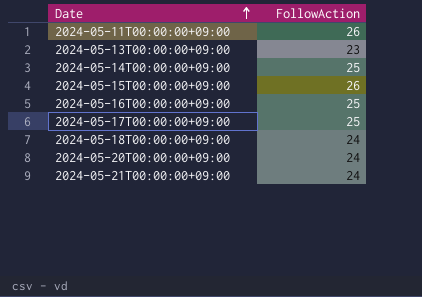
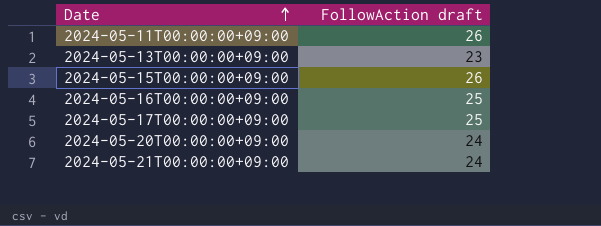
column name: FollowAction -> FollowAction draft
row 2024-05-14T00:00:00+09:00: 25 -> none
row 2024-05-18T00:00:00+09:00: 24 -> none

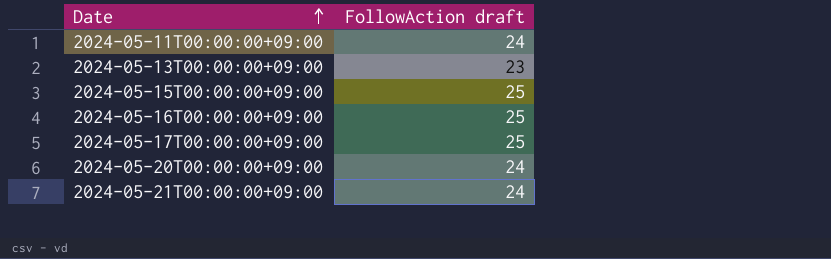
2024-05-11T00:00:00+09:00 | FollowAction draft: 26 -> 24
2024-05-15T00:00:00+09:00 | FollowAction draft: 26 -> 25

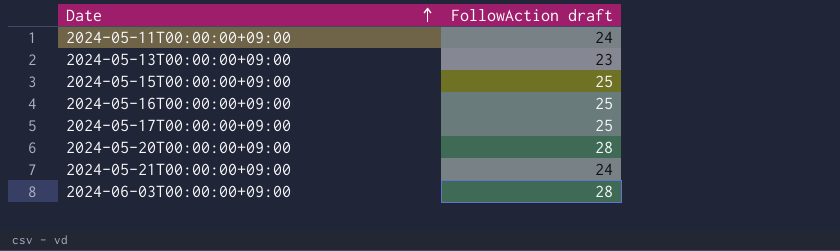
2024-05-20T00:00:00+09:00 | FollowAction draft: 24 -> 28
row 2024-06-03T00:00:00+09:00: none -> 28

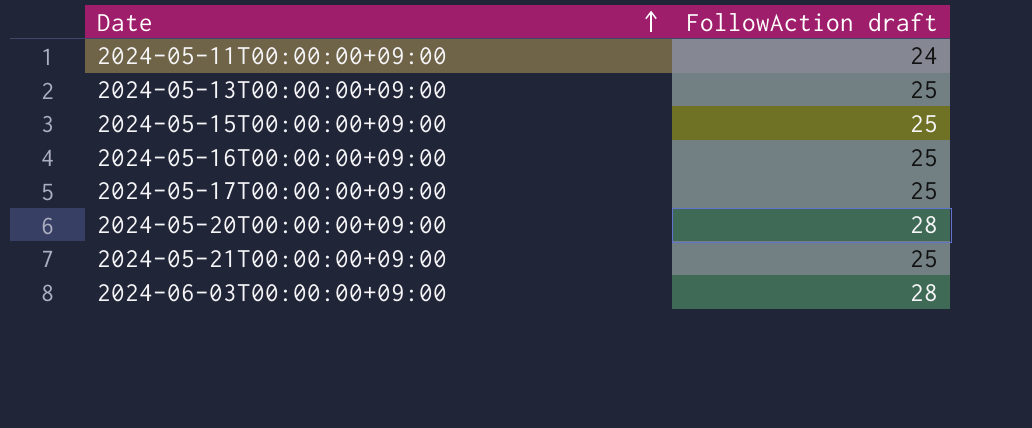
2024-05-13T00:00:00+09:00 | FollowAction draft: 23 -> 25
2024-05-21T00:00:00+09:00 | FollowAction draft: 24 -> 25

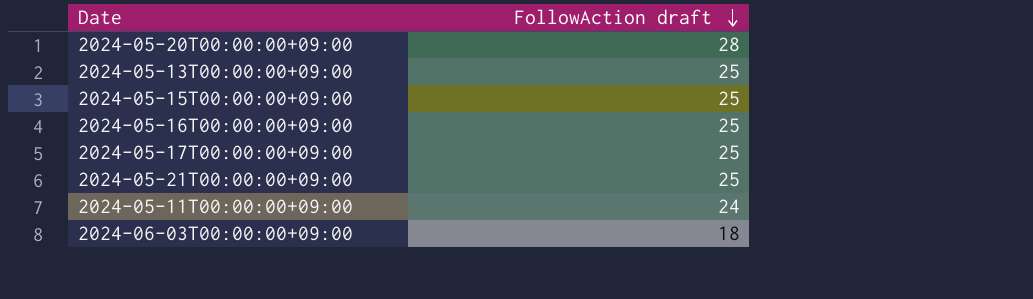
row order: Date ascending -> FollowAction draft descending
2024-06-03T00:00:00+09:00 | FollowAction draft: 28 -> 18

